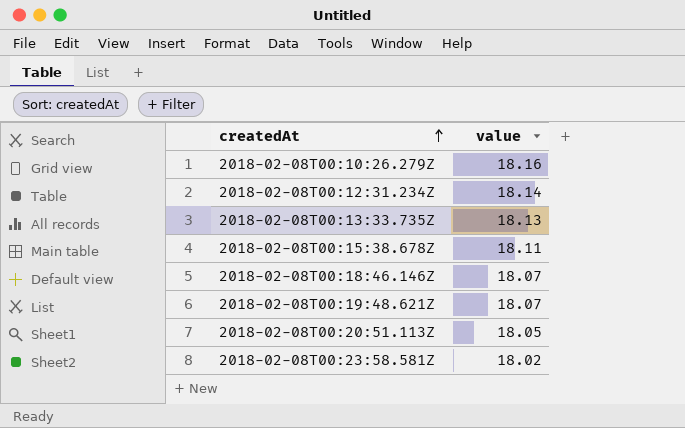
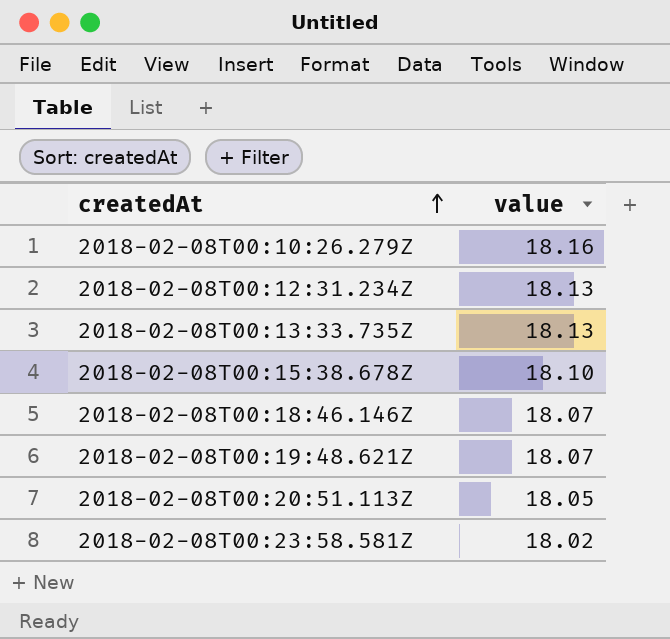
2018-02-08T00:12:31.234Z | value: 18.14 -> 18.13
2018-02-08T00:15:38.678Z | value: 18.11 -> 18.10

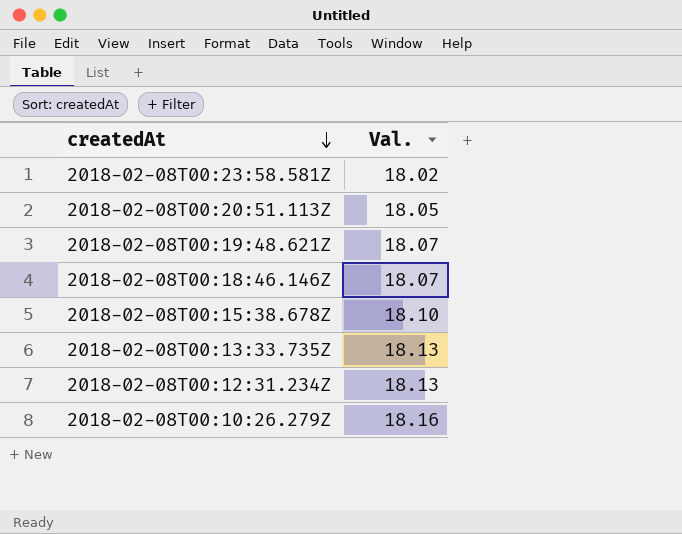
row order: createdAt ascending -> createdAt descending
column name: value -> Val.

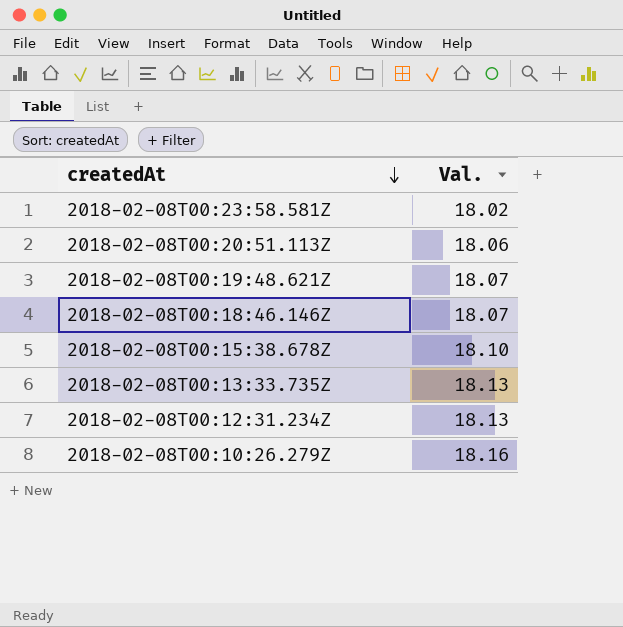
2018-02-08T00:20:51.113Z | Val.: 18.05 -> 18.06

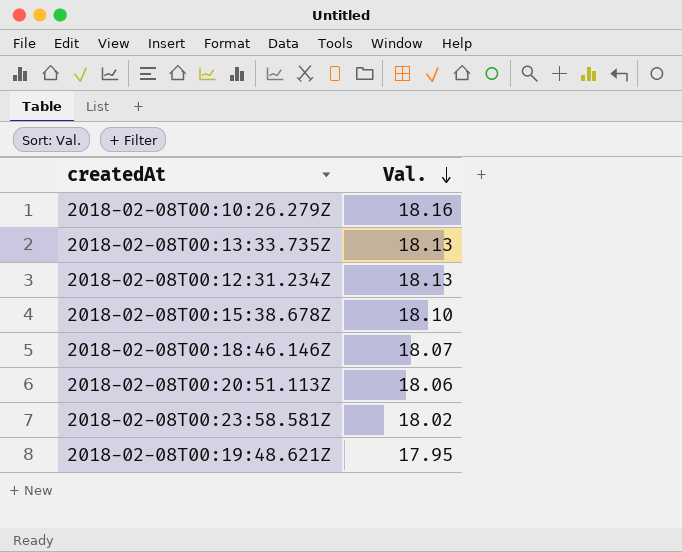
row order: createdAt descending -> Val. descending
2018-02-08T00:19:48.621Z | Val.: 18.07 -> 17.95

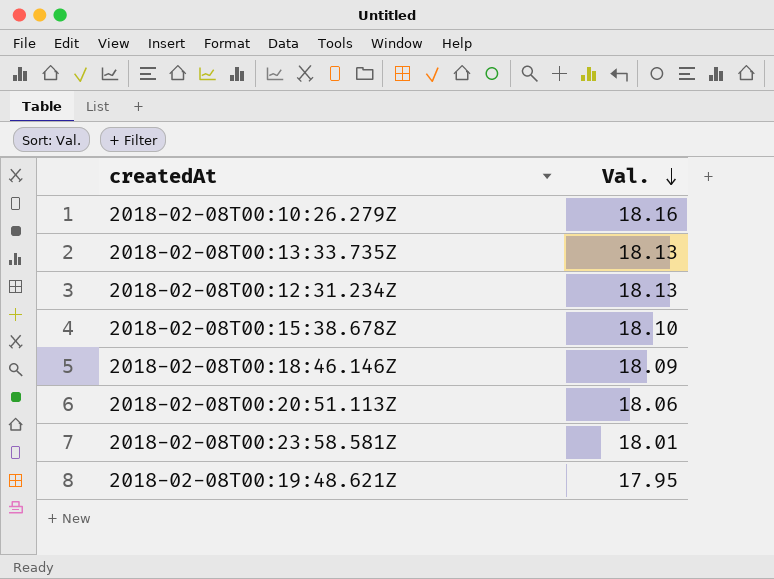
2018-02-08T00:18:46.146Z | Val.: 18.07 -> 18.09
2018-02-08T00:23:58.581Z | Val.: 18.02 -> 18.01

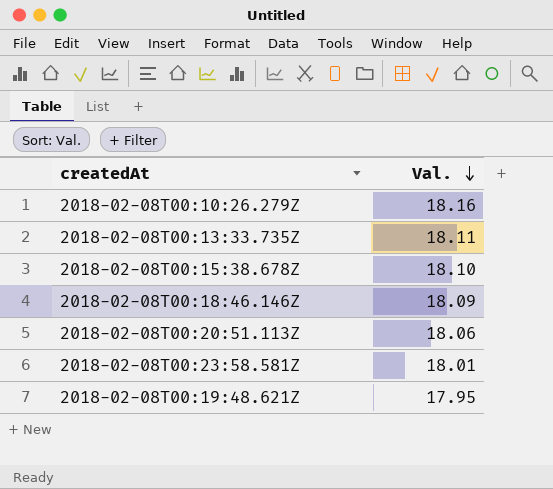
row 2018-02-08T00:12:31.234Z: 18.13 -> none
2018-02-08T00:13:33.735Z | Val.: 18.13 -> 18.11

